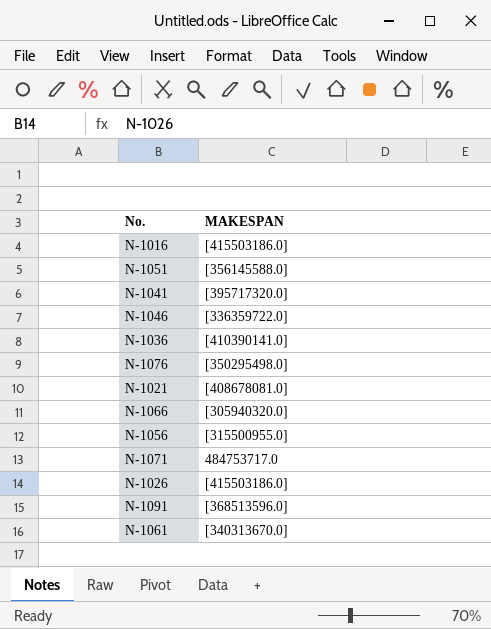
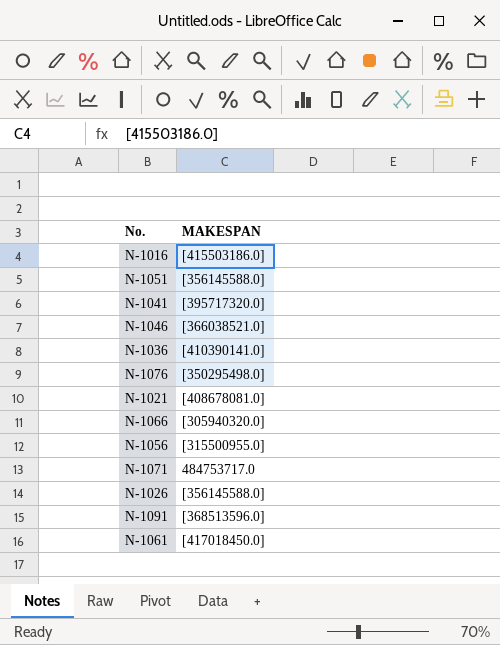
N-1046 | MAKESPAN: [336359722.0] -> [366038521.0]
N-1026 | MAKESPAN: [415503186.0] -> [356145588.0]
N-1061 | MAKESPAN: [340313670.0] -> [417018450.0]

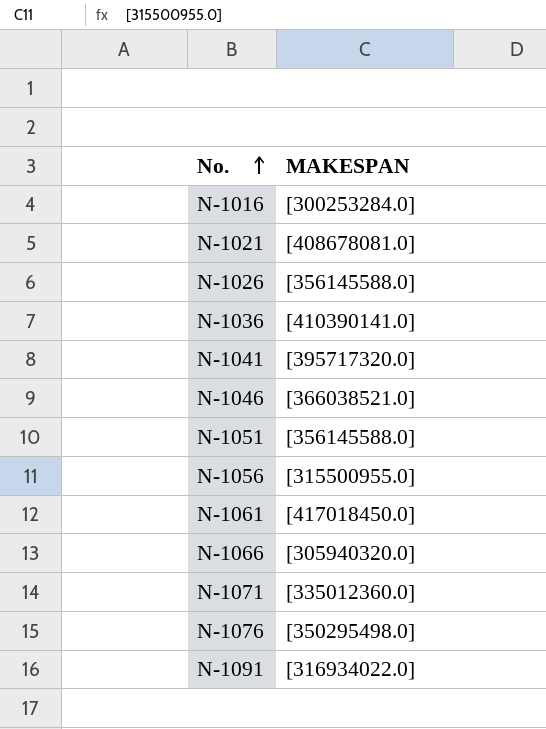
row order: none -> No. ascending
N-1016 | MAKESPAN: [415503186.0] -> [300253284.0]
N-1071 | MAKESPAN: 484753717.0 -> [335012360.0]
N-1091 | MAKESPAN: [368513596.0] -> [316934022.0]

